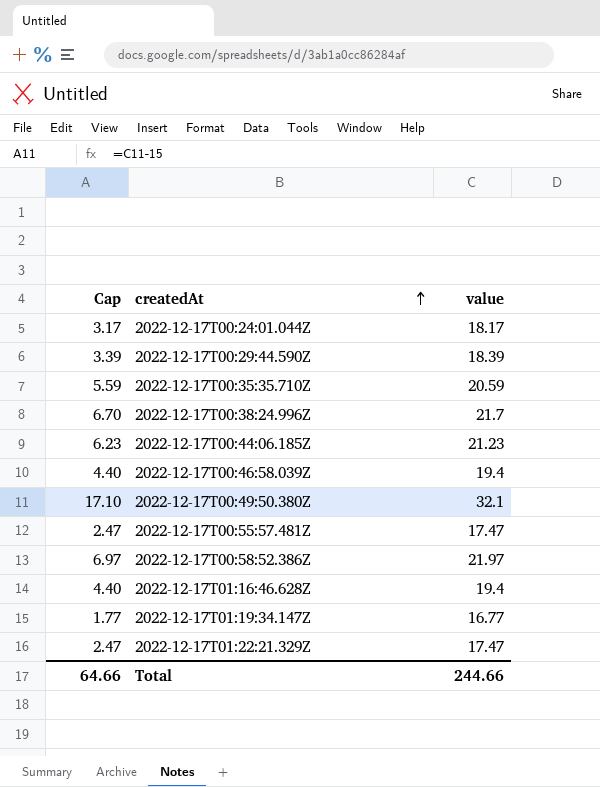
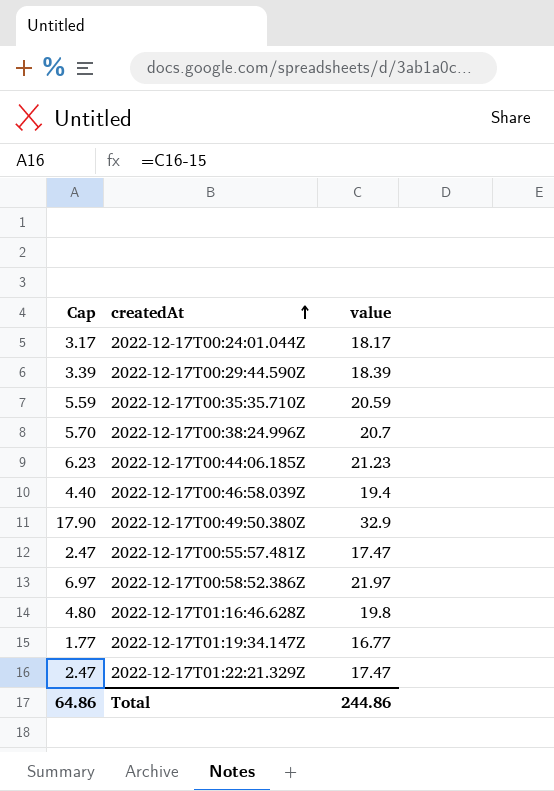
2022-12-17T00:38:24.996Z | Cap: 6.70 -> 5.70
2022-12-17T00:38:24.996Z | value: 21.7 -> 20.7
2022-12-17T00:49:50.380Z | Cap: 17.10 -> 17.90
2022-12-17T00:49:50.380Z | value: 32.1 -> 32.9
2022-12-17T01:16:46.628Z | Cap: 4.40 -> 4.80
2022-12-17T01:16:46.628Z | value: 19.4 -> 19.8
Total | Cap: 64.66 -> 64.86
Total | value: 244.66 -> 244.86

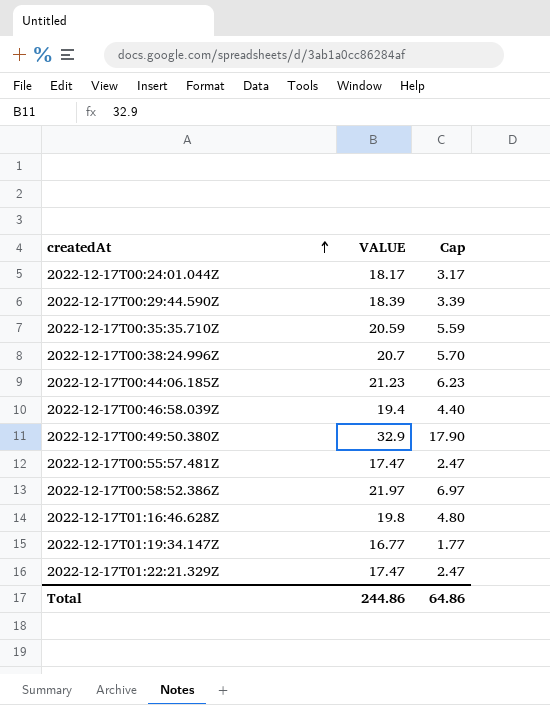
column name: value -> VALUE
column Cap | position: 1 -> 3

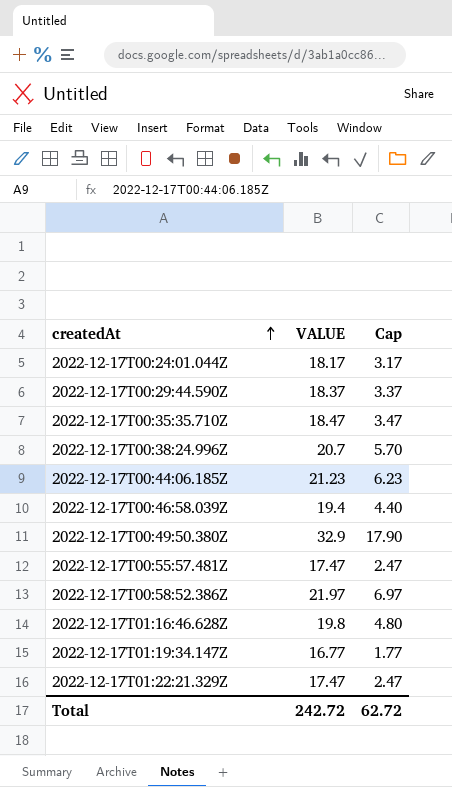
2022-12-17T00:29:44.590Z | VALUE: 18.39 -> 18.37
2022-12-17T00:29:44.590Z | Cap: 3.39 -> 3.37
2022-12-17T00:35:35.710Z | VALUE: 20.59 -> 18.47
2022-12-17T00:35:35.710Z | Cap: 5.59 -> 3.47
Total | VALUE: 244.86 -> 242.72
Total | Cap: 64.86 -> 62.72

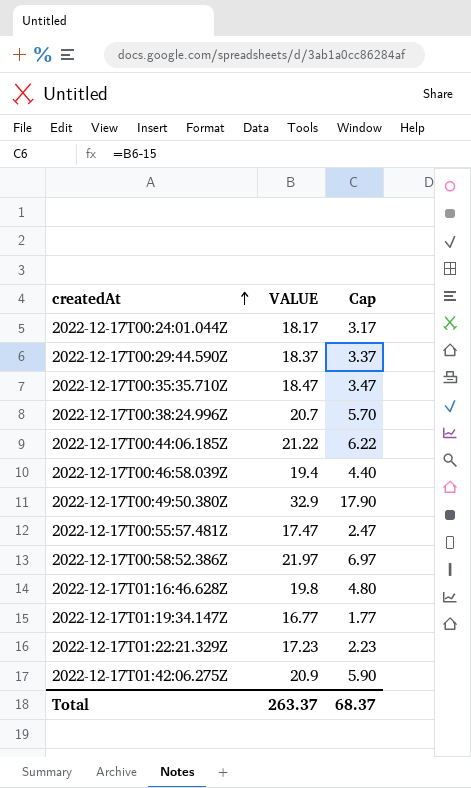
2022-12-17T00:44:06.185Z | VALUE: 21.23 -> 21.22
2022-12-17T00:44:06.185Z | Cap: 6.23 -> 6.22
2022-12-17T01:22:21.329Z | VALUE: 17.47 -> 17.23
2022-12-17T01:22:21.329Z | Cap: 2.47 -> 2.23
row 2022-12-17T01:42:06.275Z: none -> 20.9 | 5.90
Total | VALUE: 242.72 -> 263.37
Total | Cap: 62.72 -> 68.37

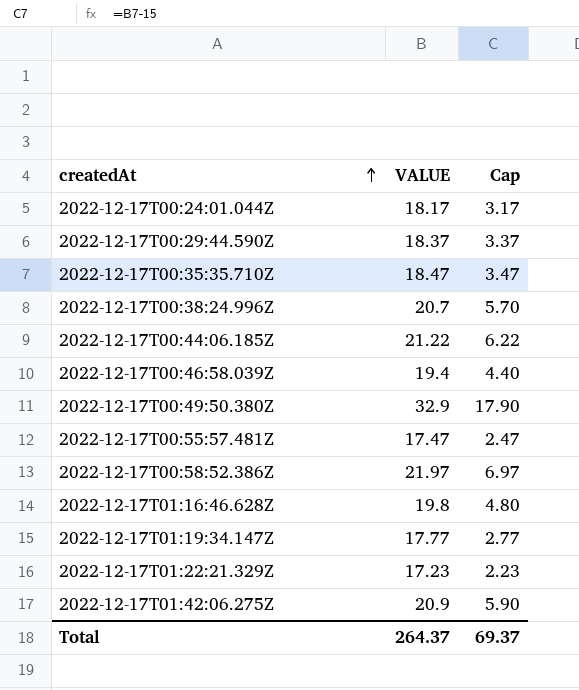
2022-12-17T01:19:34.147Z | VALUE: 16.77 -> 17.77
2022-12-17T01:19:34.147Z | Cap: 1.77 -> 2.77
Total | VALUE: 263.37 -> 264.37
Total | Cap: 68.37 -> 69.37

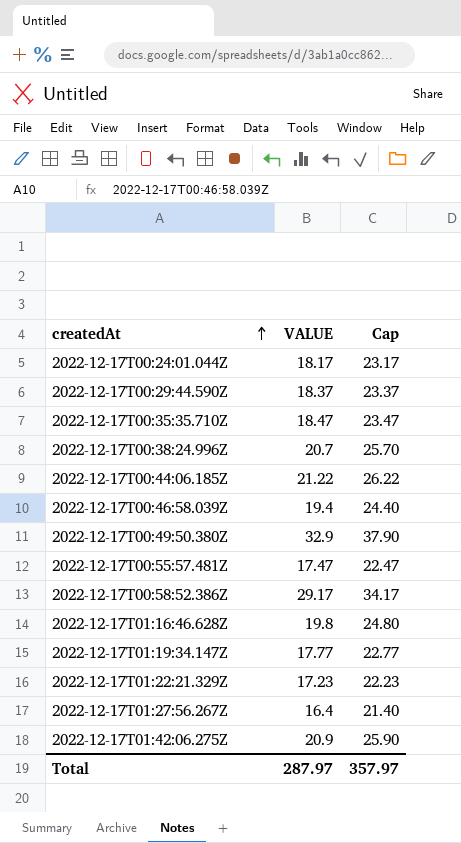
column Cap | formula: [VALUE] - 15 -> [VALUE] + 5
2022-12-17T00:58:52.386Z | VALUE: 21.97 -> 29.17
row 2022-12-17T01:27:56.267Z: none -> 16.4 | 21.40
Total | VALUE: 264.37 -> 287.97
Total | Cap: 69.37 -> 357.97

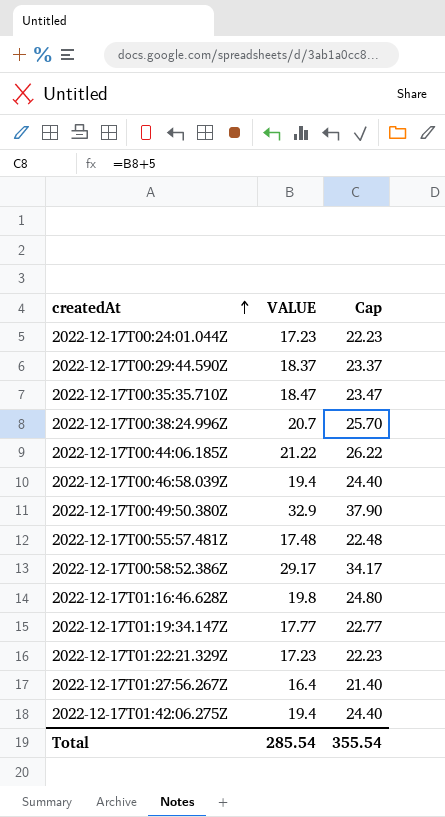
2022-12-17T00:24:01.044Z | VALUE: 18.17 -> 17.23
2022-12-17T00:24:01.044Z | Cap: 23.17 -> 22.23
2022-12-17T00:55:57.481Z | VALUE: 17.47 -> 17.48
2022-12-17T00:55:57.481Z | Cap: 22.47 -> 22.48
2022-12-17T01:42:06.275Z | VALUE: 20.9 -> 19.4
2022-12-17T01:42:06.275Z | Cap: 25.90 -> 24.40
Total | VALUE: 287.97 -> 285.54
Total | Cap: 357.97 -> 355.54

